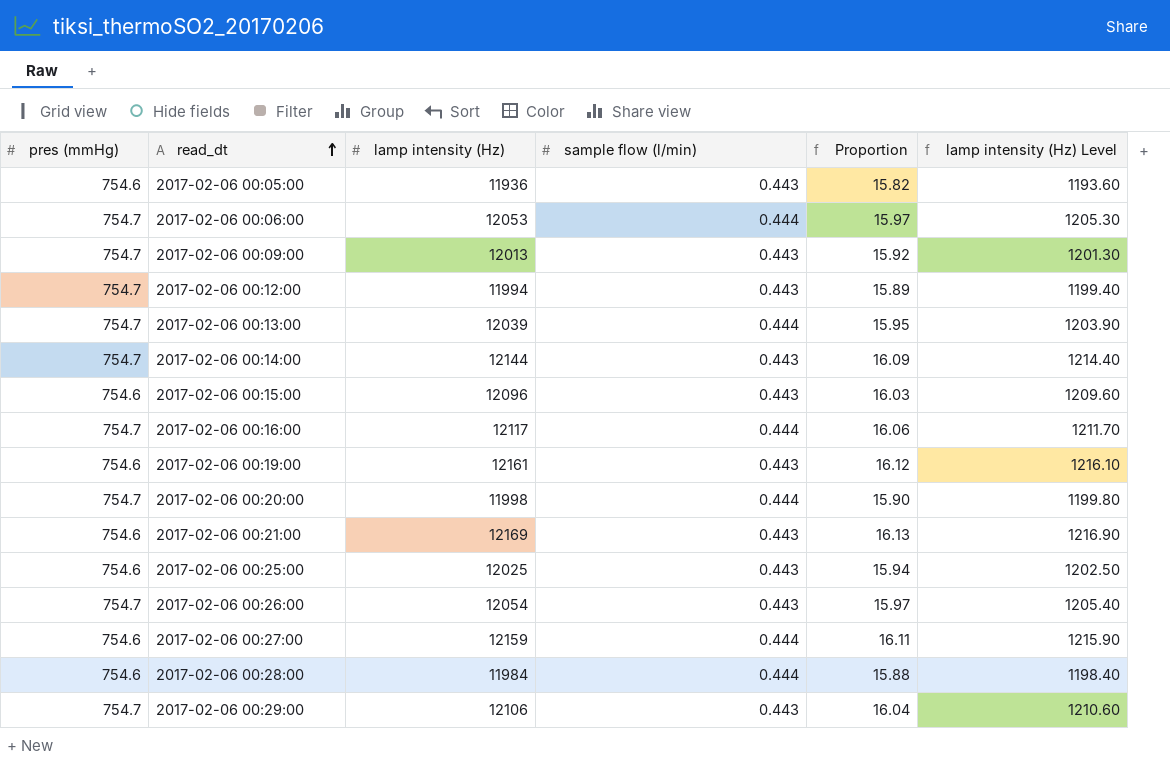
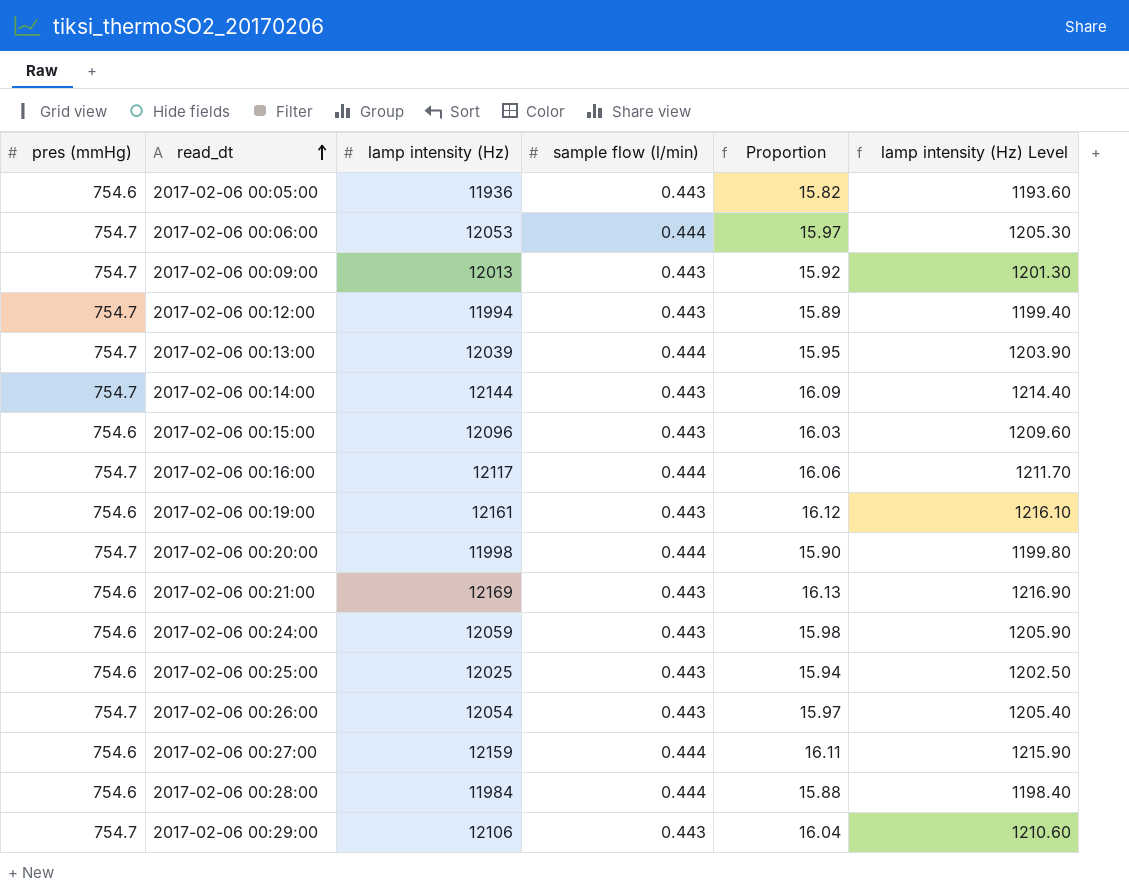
row 2017-02-06 00:24:00: none -> 754.6 | 12059 | 0.443 | 15.98 | 1205.90

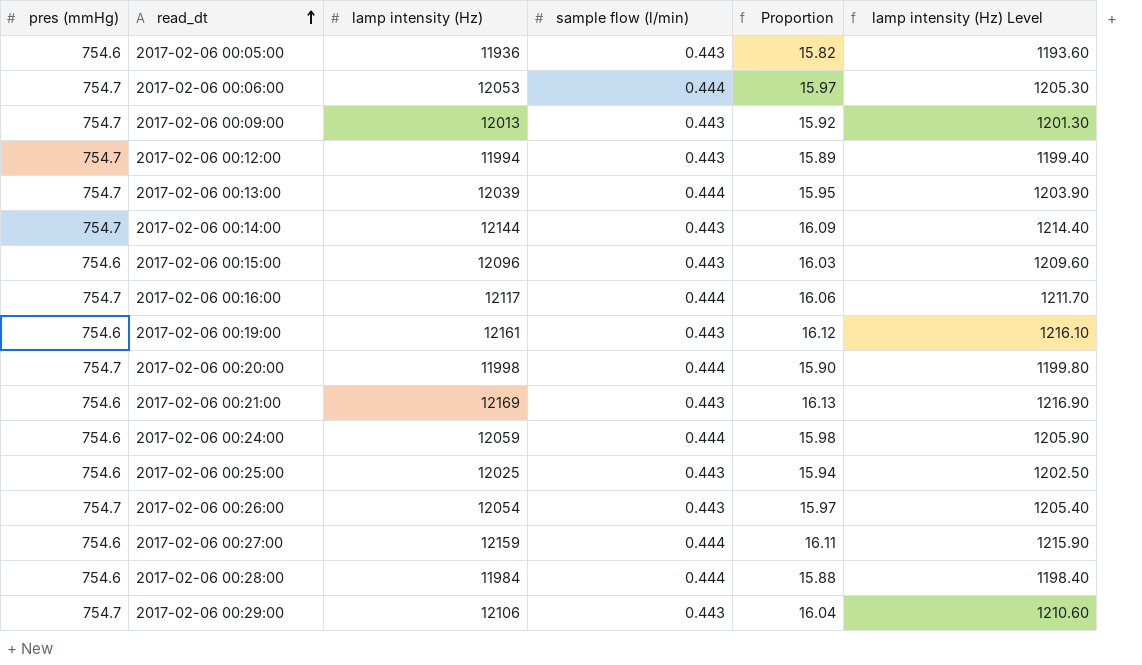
2017-02-06 00:24:00 | sample flow (l/min): 0.443 -> 0.444

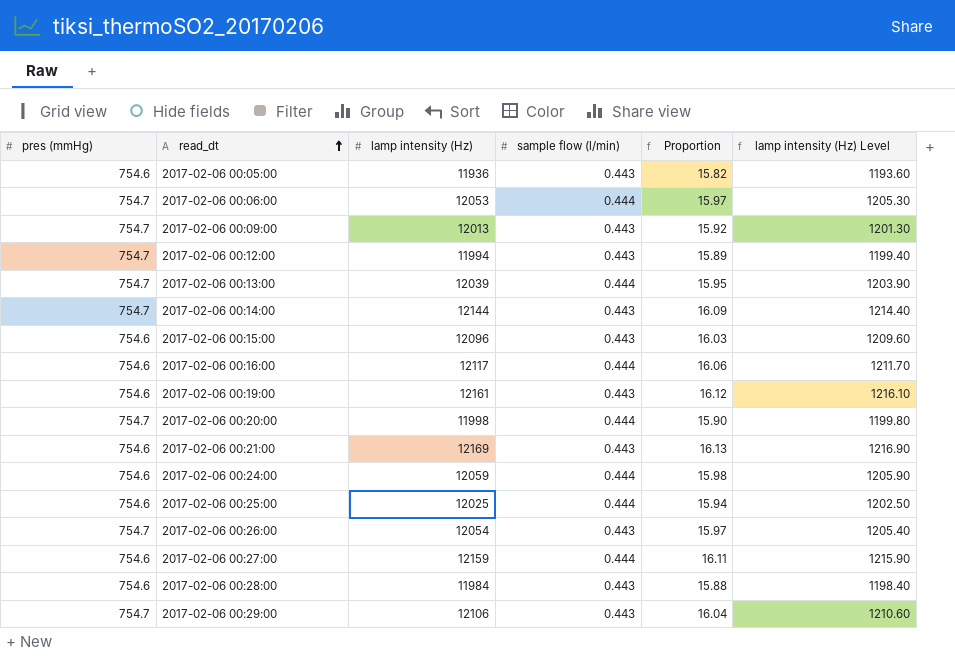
2017-02-06 00:16:00 | pres (mmHg): 754.7 -> 754.6
2017-02-06 00:25:00 | sample flow (l/min): 0.443 -> 0.444
2017-02-06 00:28:00 | sample flow (l/min): 0.444 -> 0.443

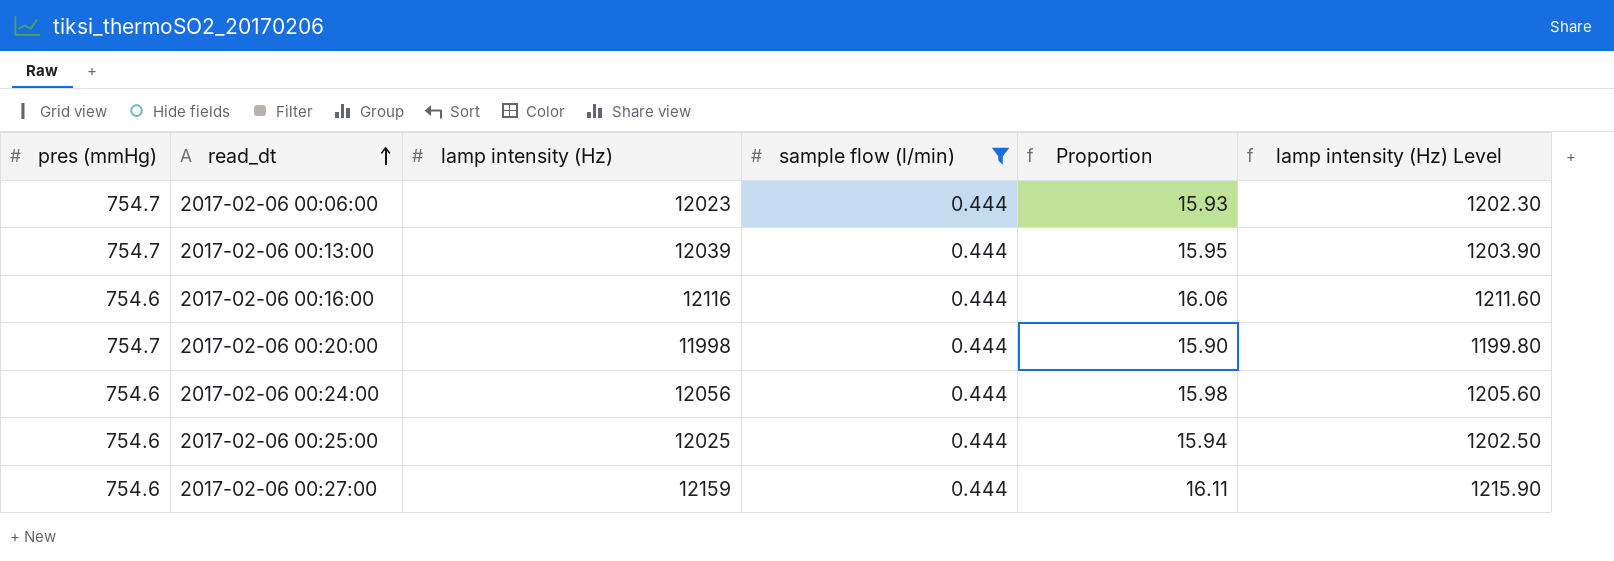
filter: none -> sample flow (l/min) = 0.444
2017-02-06 00:06:00 | lamp intensity (Hz): 12053 -> 12023
2017-02-06 00:06:00 | Proportion: 15.97 -> 15.93
2017-02-06 00:06:00 | lamp intensity (Hz) Level: 1205.30 -> 1202.30
2017-02-06 00:16:00 | lamp intensity (Hz): 12117 -> 12116
2017-02-06 00:16:00 | lamp intensity (Hz) Level: 1211.70 -> 1211.60
2017-02-06 00:24:00 | lamp intensity (Hz): 12059 -> 12056
2017-02-06 00:24:00 | lamp intensity (Hz) Level: 1205.90 -> 1205.60

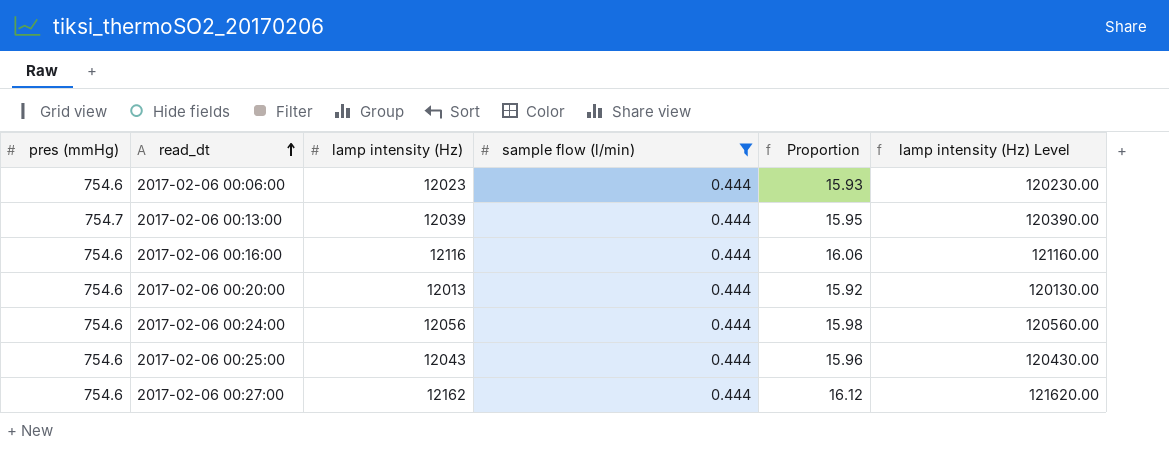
column lamp intensity (Hz) Level | formula: [lamp intensity (Hz)] * 0.1 -> [lamp intensity (Hz)] * 10
2017-02-06 00:06:00 | pres (mmHg): 754.7 -> 754.6
2017-02-06 00:20:00 | pres (mmHg): 754.7 -> 754.6
2017-02-06 00:20:00 | lamp intensity (Hz): 11998 -> 12013
2017-02-06 00:20:00 | Proportion: 15.90 -> 15.92
2017-02-06 00:25:00 | lamp intensity (Hz): 12025 -> 12043
2017-02-06 00:25:00 | Proportion: 15.94 -> 15.96
2017-02-06 00:27:00 | lamp intensity (Hz): 12159 -> 12162
2017-02-06 00:27:00 | Proportion: 16.11 -> 16.12

